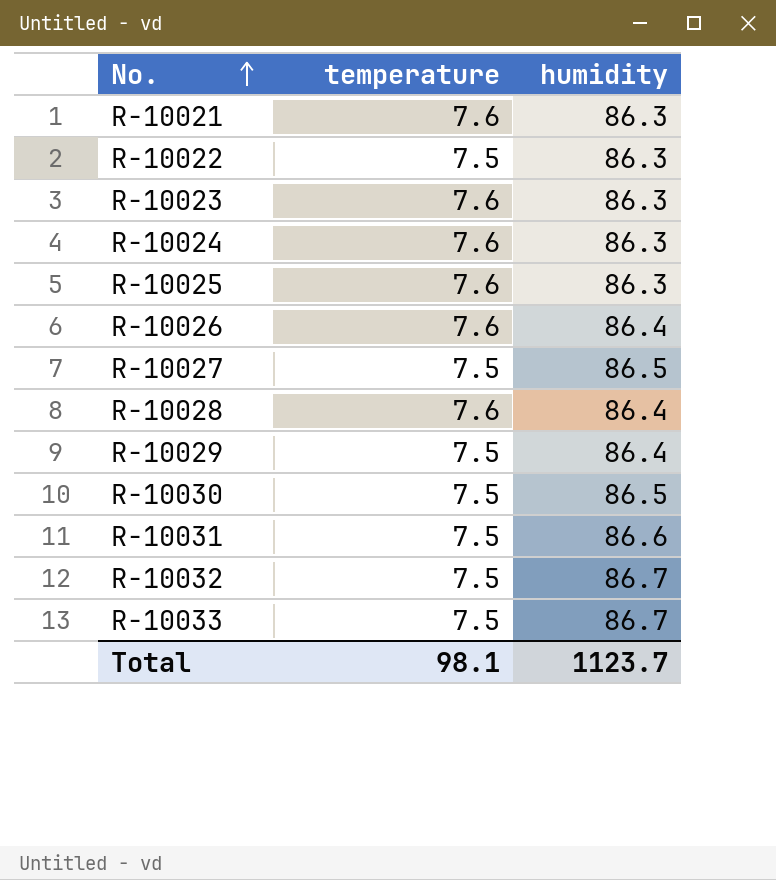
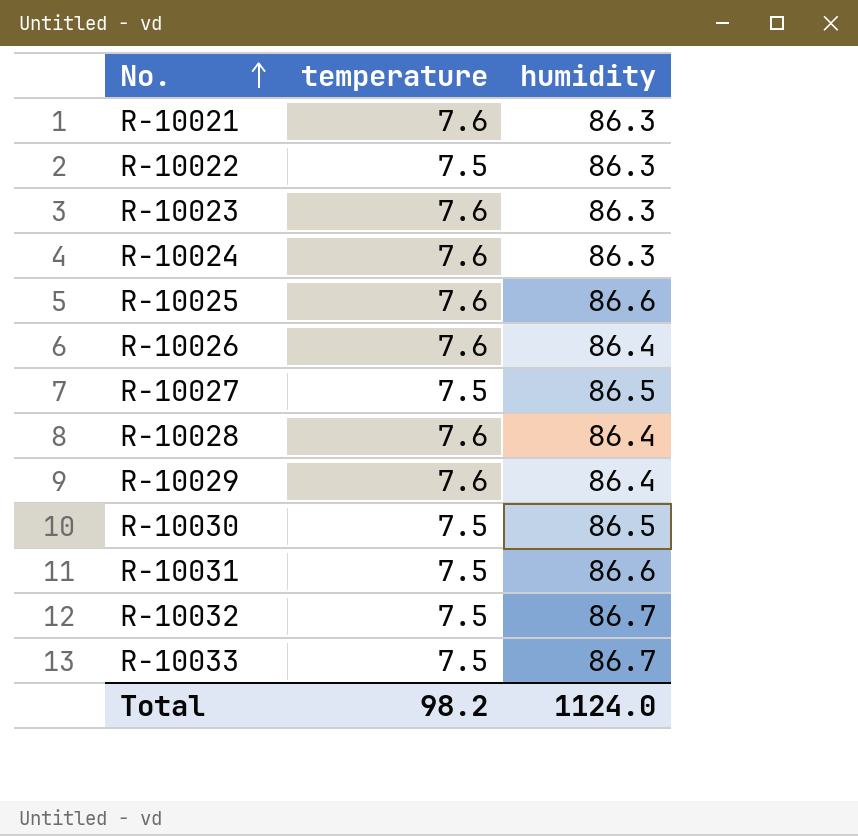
R-10025 | humidity: 86.3 -> 86.6
R-10029 | temperature: 7.5 -> 7.6
Total | temperature: 98.1 -> 98.2
Total | humidity: 1123.7 -> 1124.0

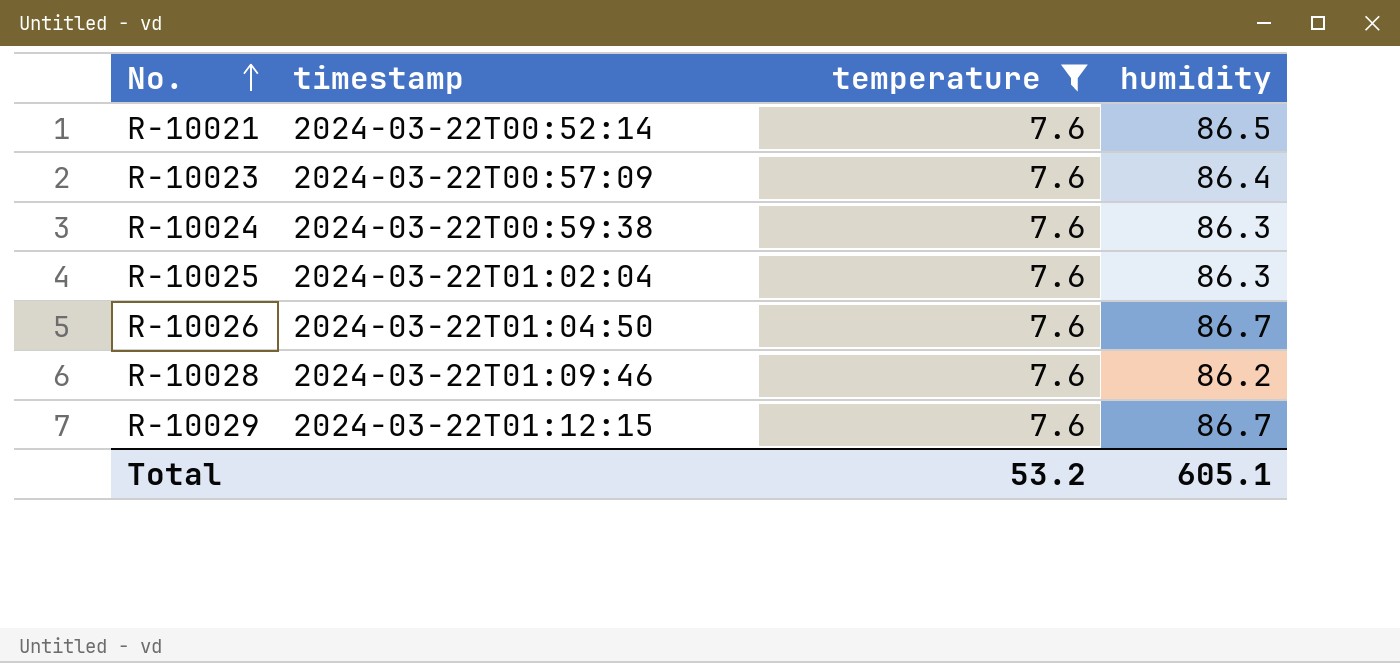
filter: none -> temperature = 7.6
column timestamp | position: none -> 2
R-10021 | humidity: 86.3 -> 86.5
R-10023 | humidity: 86.3 -> 86.4
R-10025 | humidity: 86.6 -> 86.3
R-10026 | humidity: 86.4 -> 86.7
R-10028 | humidity: 86.4 -> 86.2
R-10029 | humidity: 86.4 -> 86.7
Total | temperature: 98.2 -> 53.2
Total | humidity: 1124.0 -> 605.1

